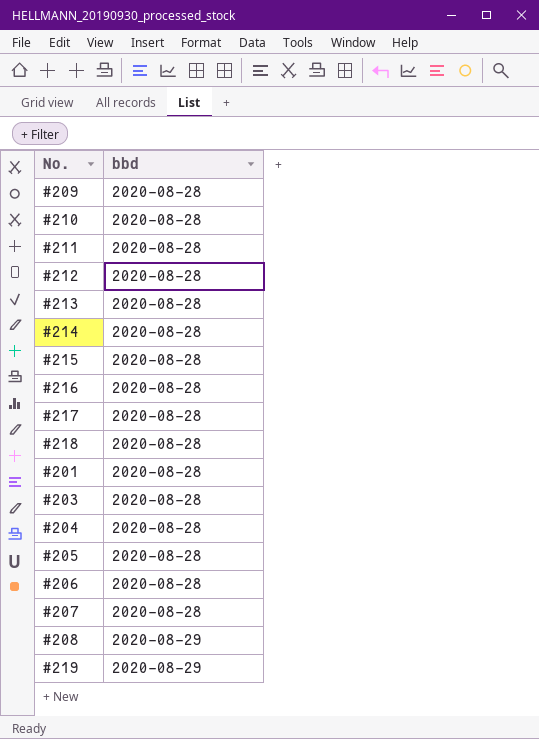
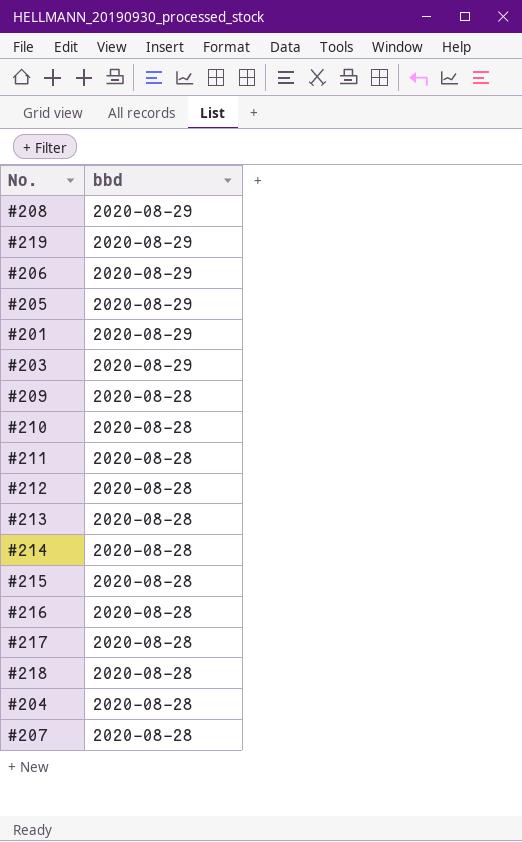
row order: bbd ascending -> bbd descending
#206 | bbd: 2020-08-28 -> 2020-08-29
#205 | bbd: 2020-08-28 -> 2020-08-29
#201 | bbd: 2020-08-28 -> 2020-08-29
#203 | bbd: 2020-08-28 -> 2020-08-29

